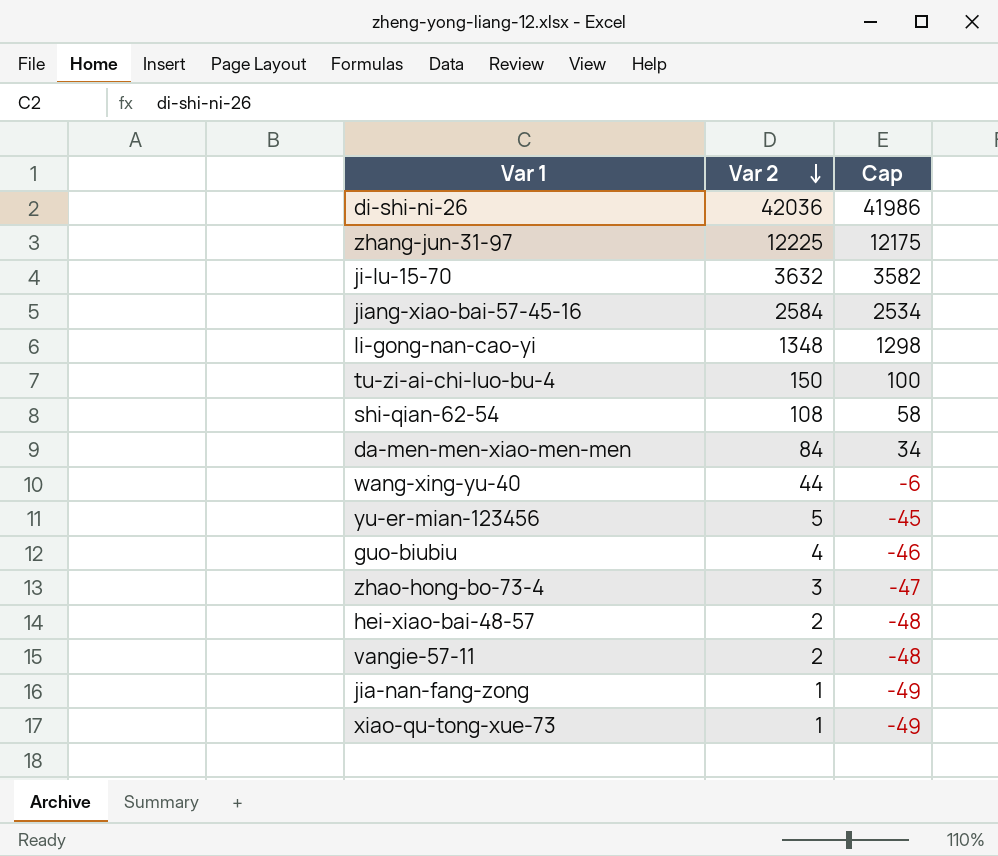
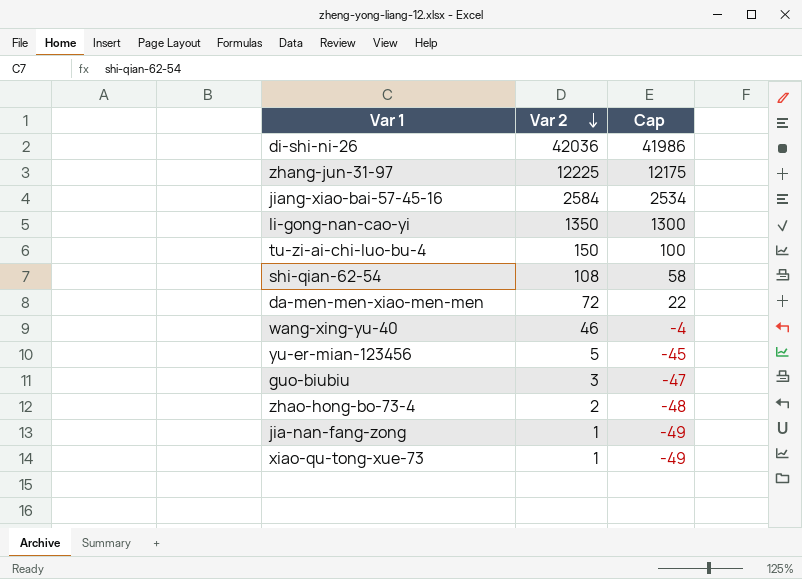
row ji-lu-15-70: 3632 | 3582 -> none
row hei-xiao-bai-48-57: 2 | -48 -> none
row vangie-57-11: 2 | -48 -> none
li-gong-nan-cao-yi | Var 2: 1348 -> 1350
li-gong-nan-cao-yi | Cap: 1298 -> 1300
da-men-men-xiao-men-men | Var 2: 84 -> 72
da-men-men-xiao-men-men | Cap: 34 -> 22
wang-xing-yu-40 | Var 2: 44 -> 46
wang-xing-yu-40 | Cap: -6 -> -4
guo-biubiu | Var 2: 4 -> 3
guo-biubiu | Cap: -46 -> -47
zhao-hong-bo-73-4 | Var 2: 3 -> 2
zhao-hong-bo-73-4 | Cap: -47 -> -48

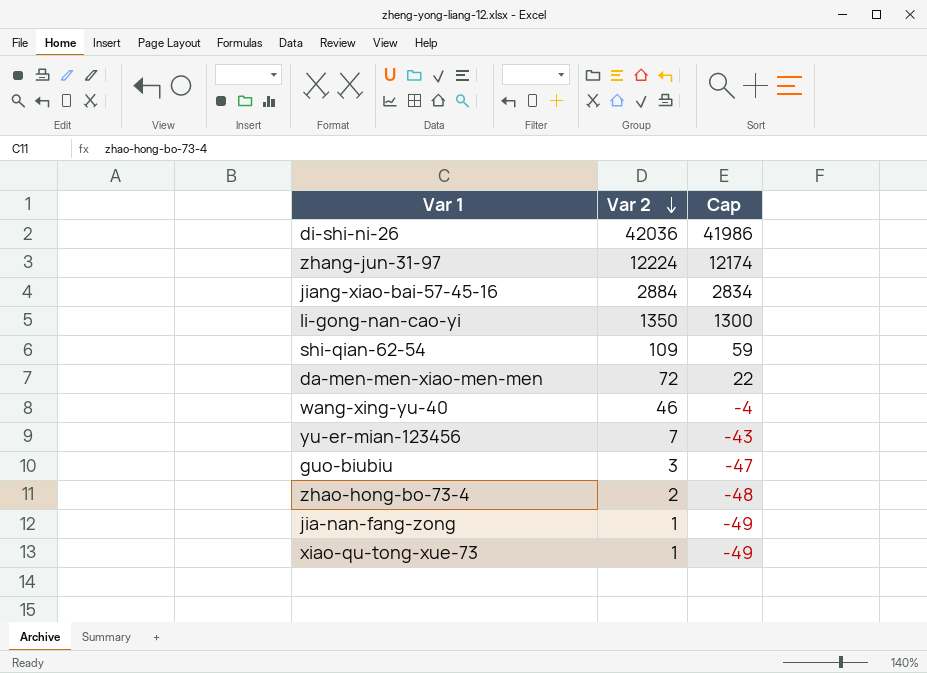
row tu-zi-ai-chi-luo-bu-4: 150 | 100 -> none
zhang-jun-31-97 | Var 2: 12225 -> 12224
zhang-jun-31-97 | Cap: 12175 -> 12174
jiang-xiao-bai-57-45-16 | Var 2: 2584 -> 2884
jiang-xiao-bai-57-45-16 | Cap: 2534 -> 2834
shi-qian-62-54 | Var 2: 108 -> 109
shi-qian-62-54 | Cap: 58 -> 59
yu-er-mian-123456 | Var 2: 5 -> 7
yu-er-mian-123456 | Cap: -45 -> -43

